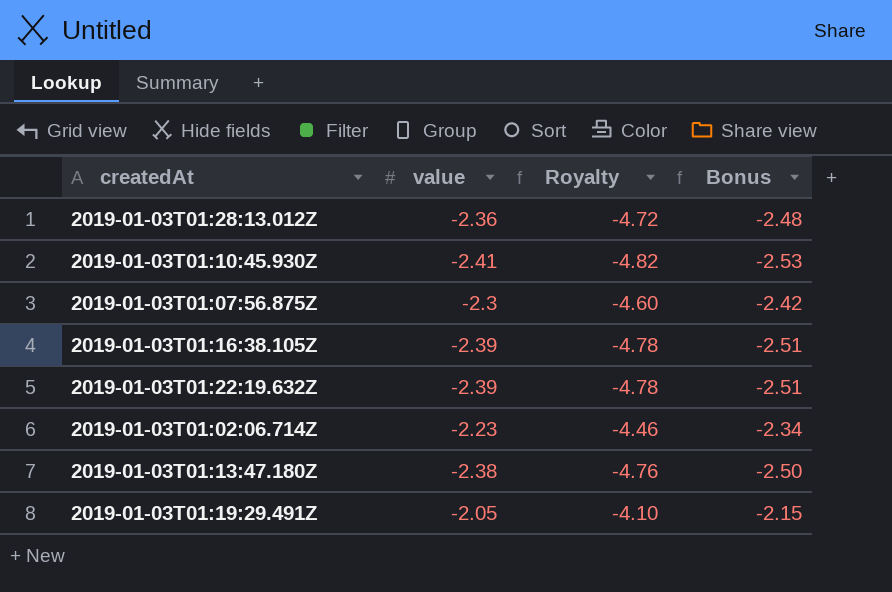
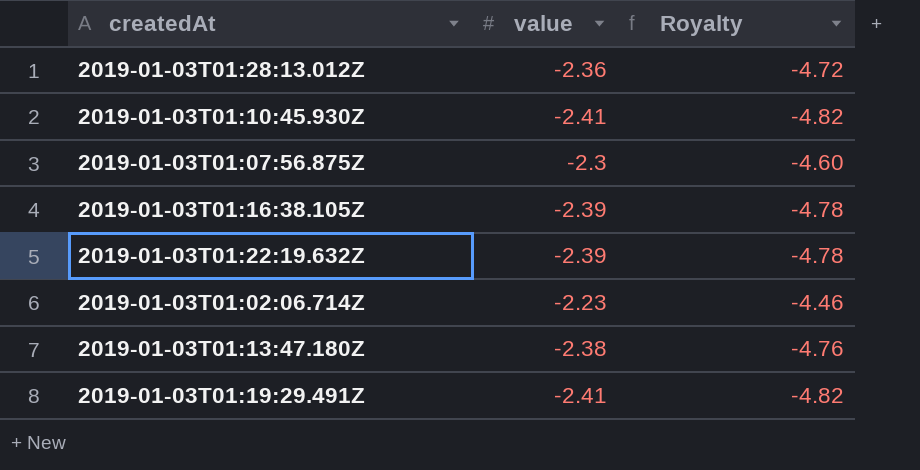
column Bonus | formula: [value] * 1.05 -> none
2019-01-03T01:19:29.491Z | value: -2.05 -> -2.41
2019-01-03T01:19:29.491Z | Royalty: -4.10 -> -4.82

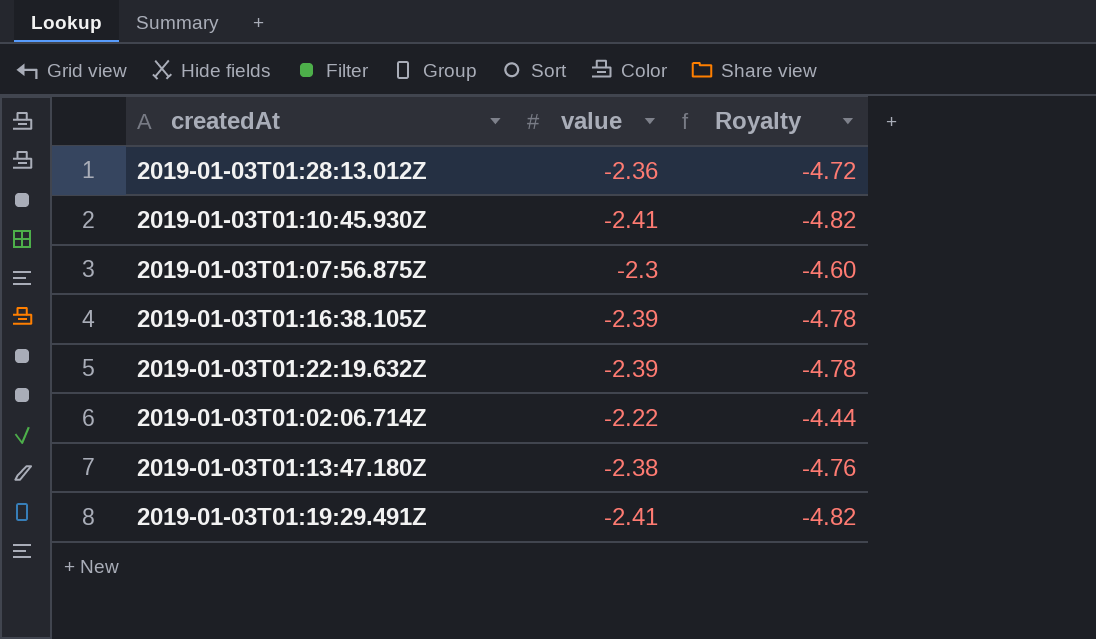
2019-01-03T01:02:06.714Z | value: -2.23 -> -2.22
2019-01-03T01:02:06.714Z | Royalty: -4.46 -> -4.44

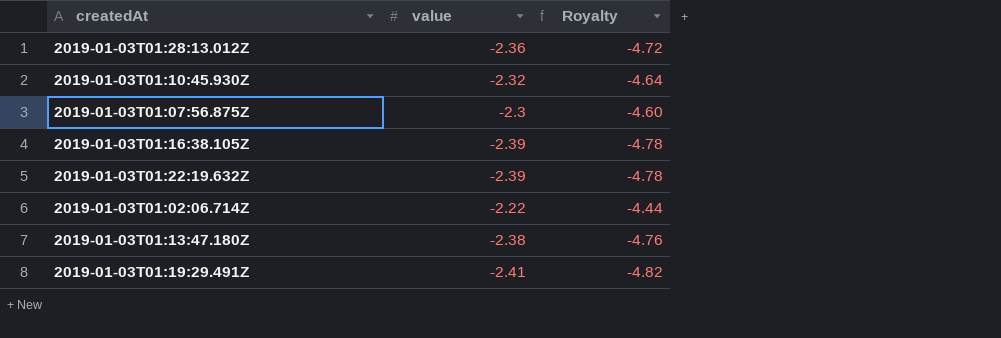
2019-01-03T01:10:45.930Z | value: -2.41 -> -2.32
2019-01-03T01:10:45.930Z | Royalty: -4.82 -> -4.64

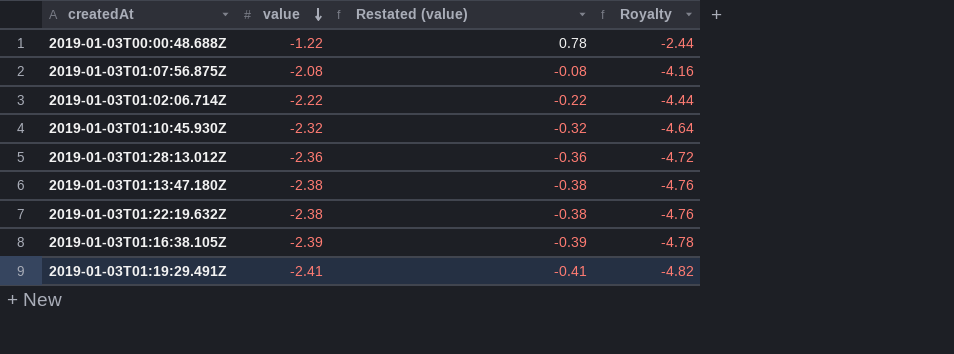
row order: none -> value descending
column Restated (value) | formula: none -> [value] + 2
row 2019-01-03T00:00:48.688Z: none -> -1.22 | 0.78 | -2.44
2019-01-03T01:07:56.875Z | value: -2.3 -> -2.08
2019-01-03T01:07:56.875Z | Royalty: -4.60 -> -4.16
2019-01-03T01:22:19.632Z | value: -2.39 -> -2.38
2019-01-03T01:22:19.632Z | Royalty: -4.78 -> -4.76

